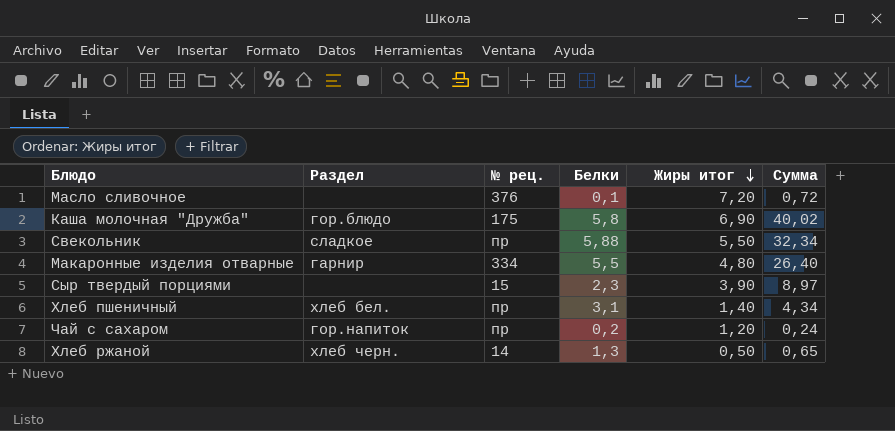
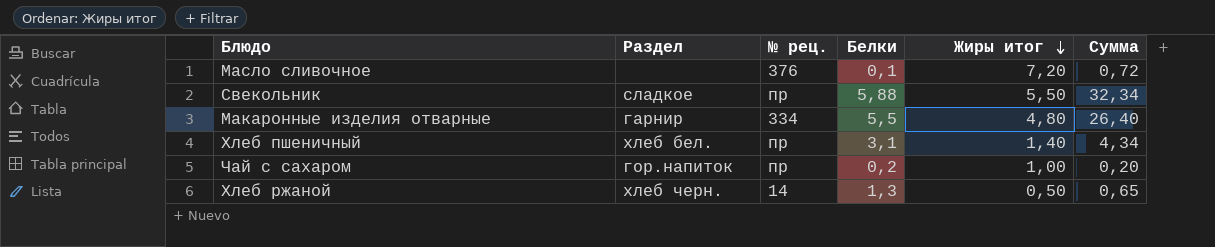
row Каша молочная "Дружба": гор.блюдо | 175 | 5,8 | 6,90 | 40,02 -> none
row Сыр твердый порциями: none | 15 | 2,3 | 3,90 | 8,97 -> none
Чай с сахаром | Жиры итог: 1,20 -> 1,00
Чай с сахаром | Сумма: 0,24 -> 0,20

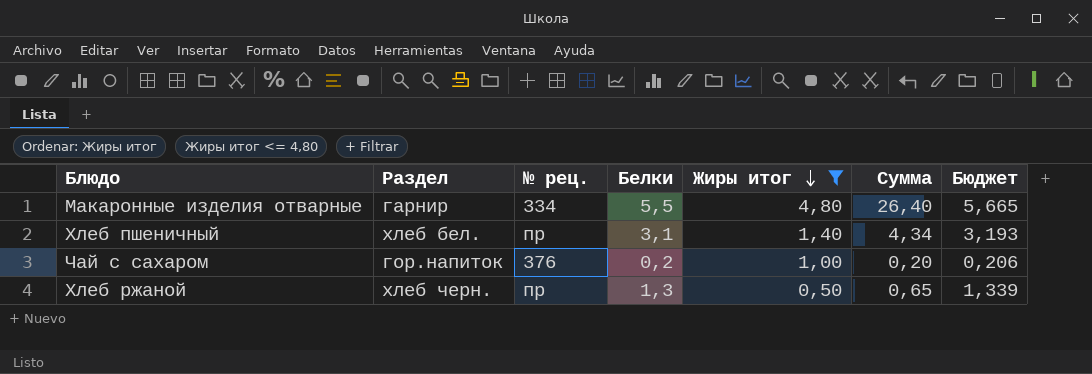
filter: none -> Жиры итог <= 4,80
column Бюджет | formula: none -> [Белки] * 1,03
Чай с сахаром | № рец.: пр -> 376
Хлеб ржаной | № рец.: 14 -> пр

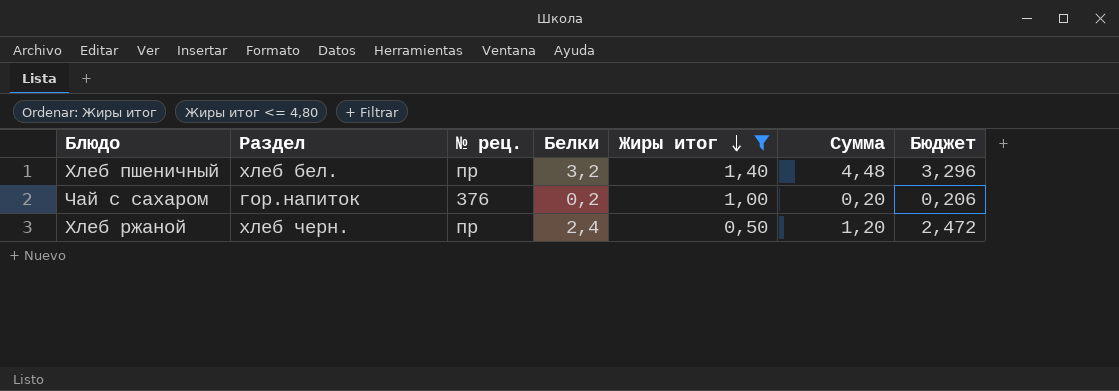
row Макаронные изделия отварные: гарнир | 334 | 5,5 | 4,80 | 26,40 | 5,665 -> none
Хлеб пшеничный | Белки: 3,1 -> 3,2
Хлеб пшеничный | Сумма: 4,34 -> 4,48
Хлеб пшеничный | Бюджет: 3,193 -> 3,296
Хлеб ржаной | Белки: 1,3 -> 2,4
Хлеб ржаной | Сумма: 0,65 -> 1,20
Хлеб ржаной | Бюджет: 1,339 -> 2,472

